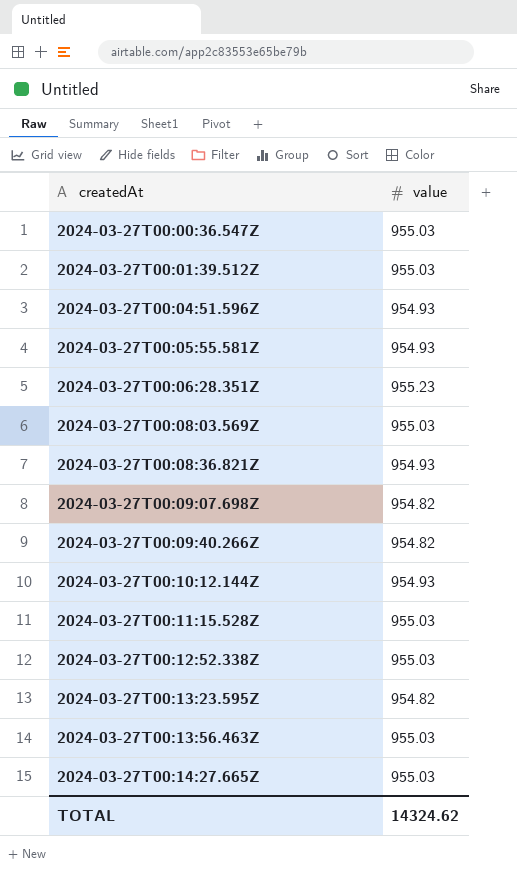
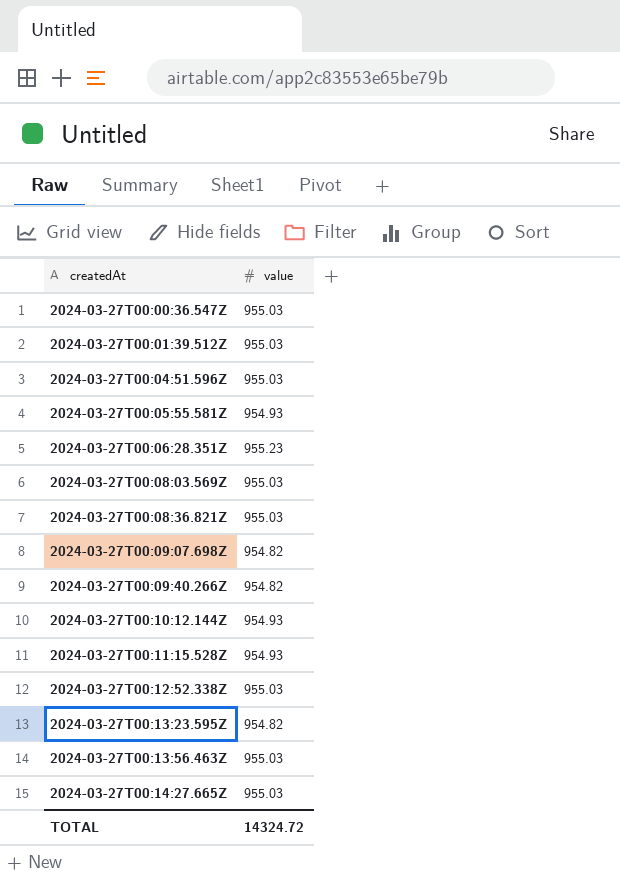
2024-03-27T00:04:51.596Z | value: 954.93 -> 955.03
2024-03-27T00:08:36.821Z | value: 954.93 -> 955.03
2024-03-27T00:11:15.528Z | value: 955.03 -> 954.93
TOTAL | value: 14324.62 -> 14324.72

